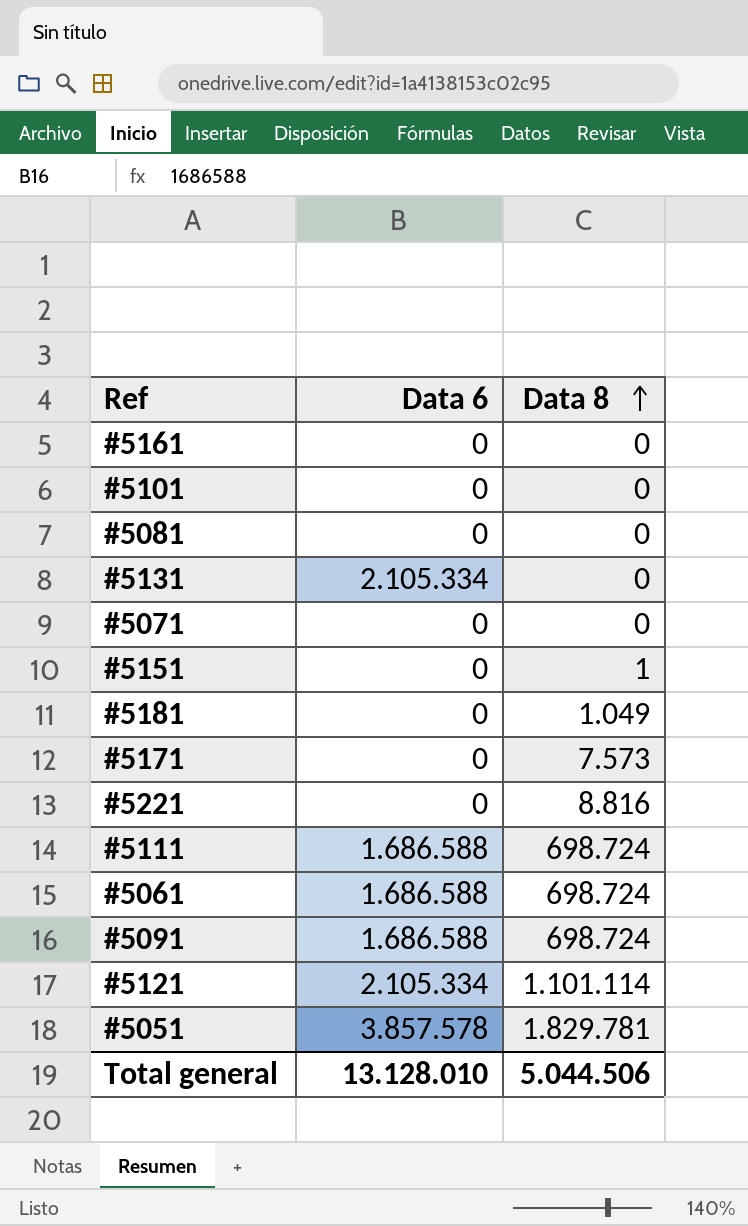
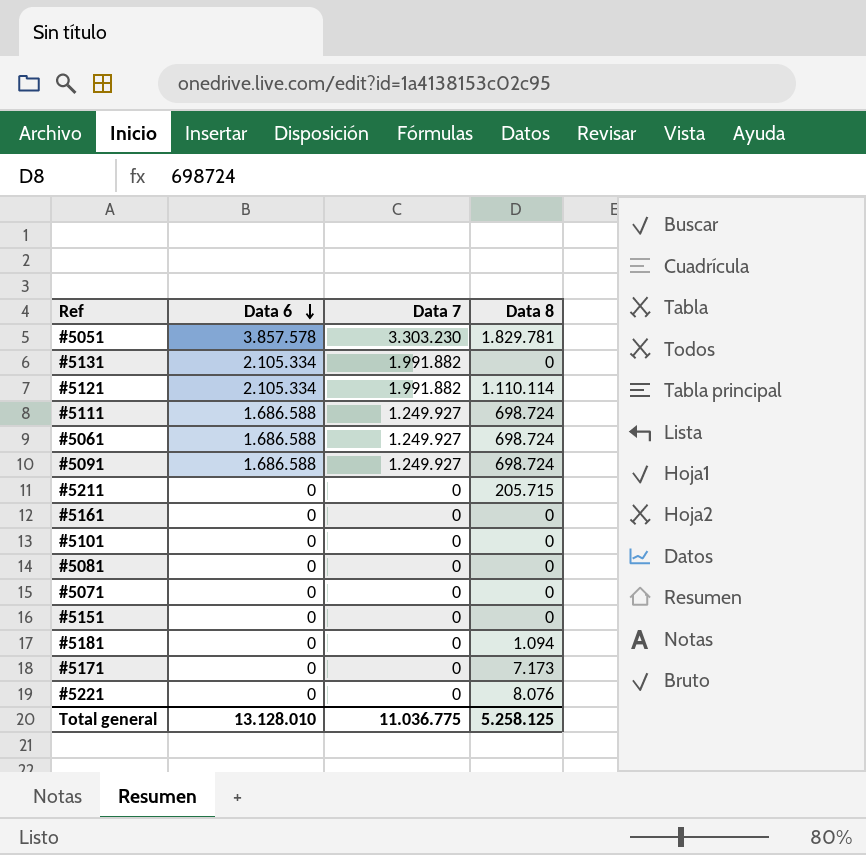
row order: Data 8 ascending -> Data 6 descending
column Data 7 | position: none -> 3
#5121 | Data 8: 1.101.114 -> 1.110.114
row #5211: none -> 0 | 0 | 205.715
#5151 | Data 8: 1 -> 0
#5181 | Data 8: 1.049 -> 1.094
#5171 | Data 8: 7.573 -> 7.173
#5221 | Data 8: 8.816 -> 8.076
Total general | Data 8: 5.044.506 -> 5.258.125

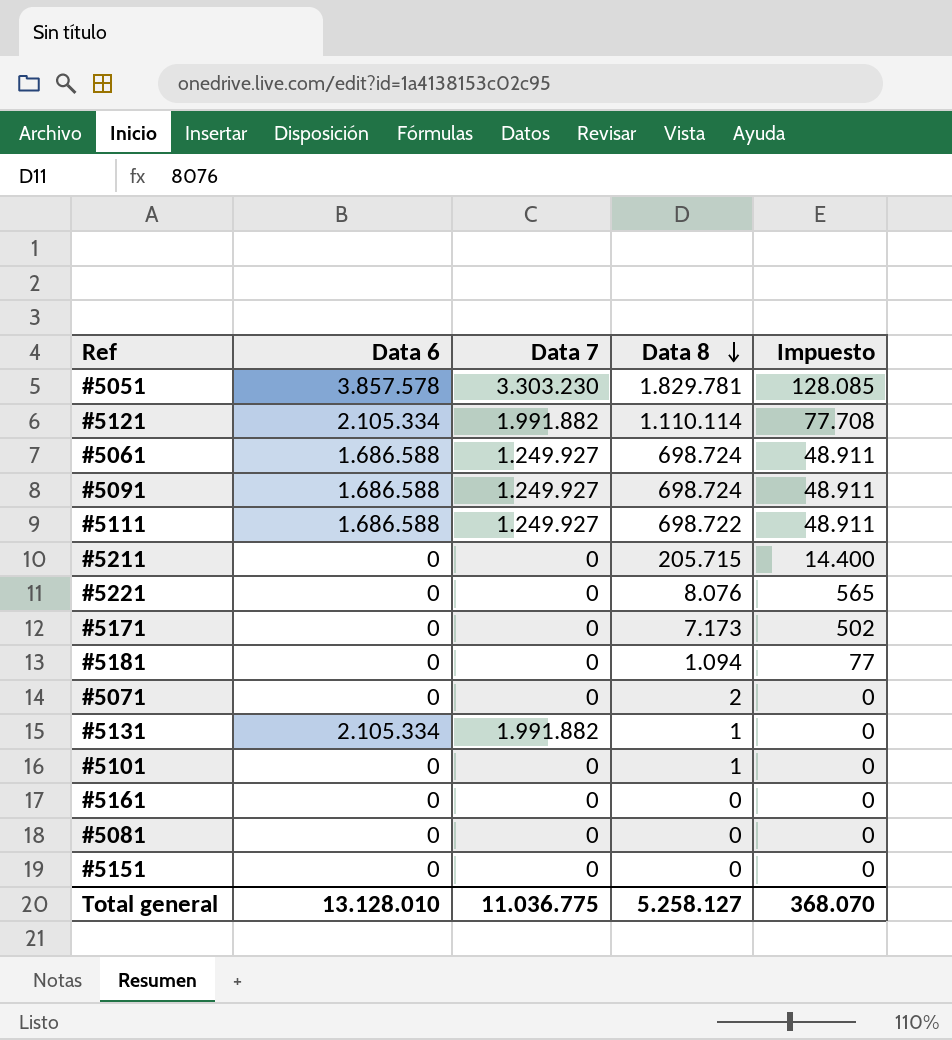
row order: Data 6 descending -> Data 8 descending
column Impuesto | formula: none -> [Data 8] * 0,07
#5111 | Data 8: 698.724 -> 698.722
#5071 | Data 8: 0 -> 2
#5131 | Data 8: 0 -> 1
#5101 | Data 8: 0 -> 1
Total general | Data 8: 5.258.125 -> 5.258.127

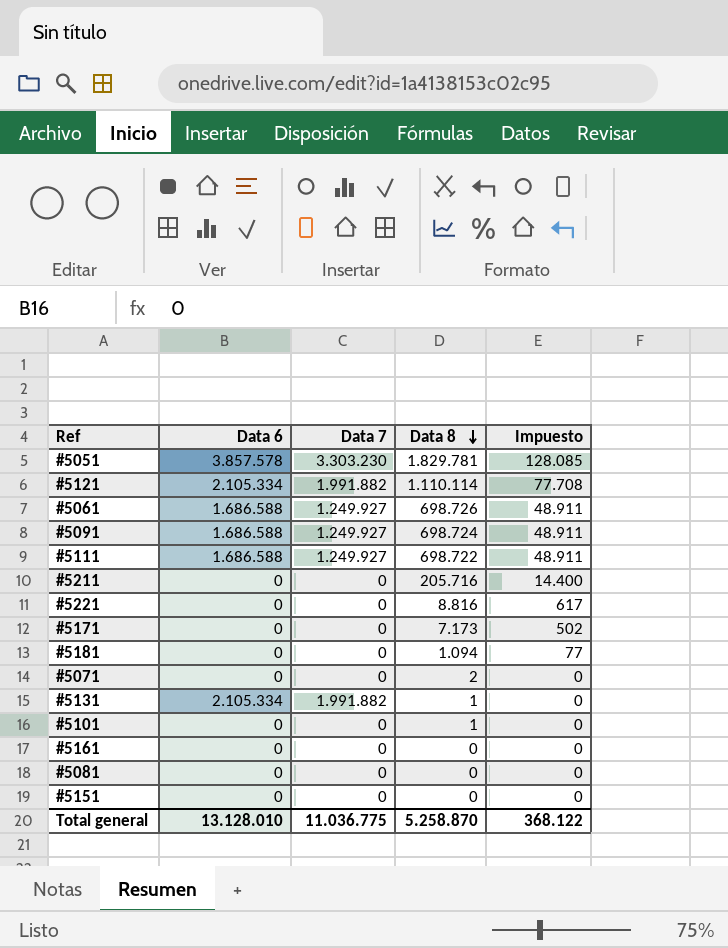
#5061 | Data 8: 698.724 -> 698.726
#5211 | Data 8: 205.715 -> 205.716
#5221 | Data 8: 8.076 -> 8.816
#5221 | Impuesto: 565 -> 617
Total general | Data 8: 5.258.127 -> 5.258.870
Total general | Impuesto: 368.070 -> 368.122

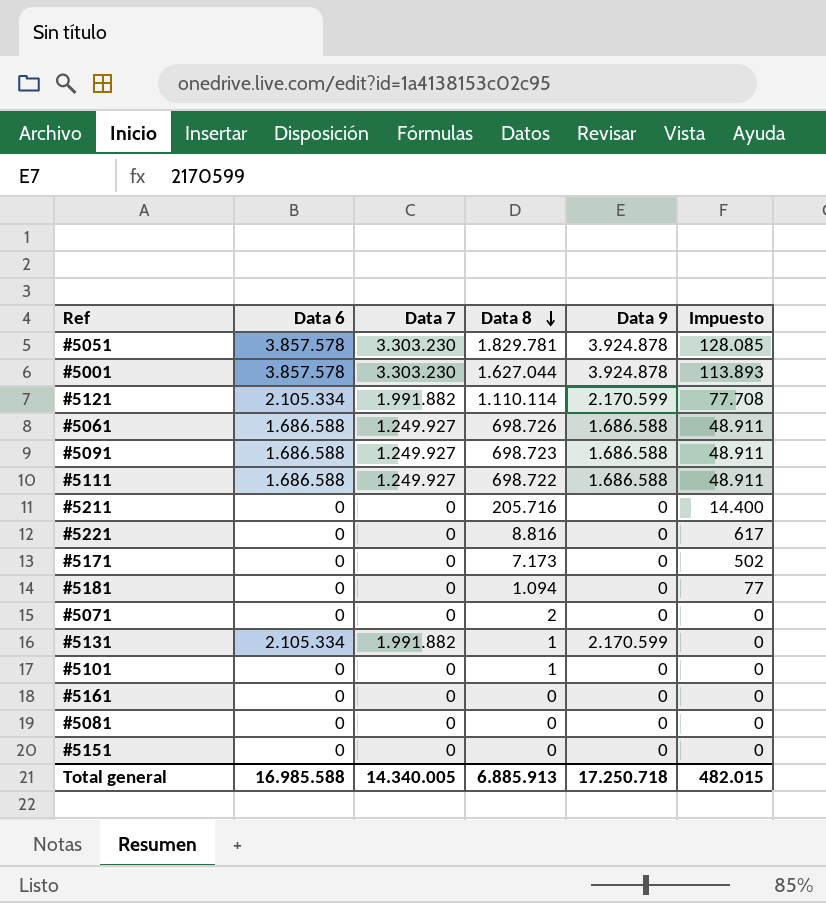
column Data 9 | position: none -> 5
row #5001: none -> 3.857.578 | 3.303.230 | 1.627.044 | 3.924.878 | 113.893
#5091 | Data 8: 698.724 -> 698.723
Total general | Data 6: 13.128.010 -> 16.985.588
Total general | Data 7: 11.036.775 -> 14.340.005
Total general | Data 8: 5.258.870 -> 6.885.913
Total general | Impuesto: 368.122 -> 482.015

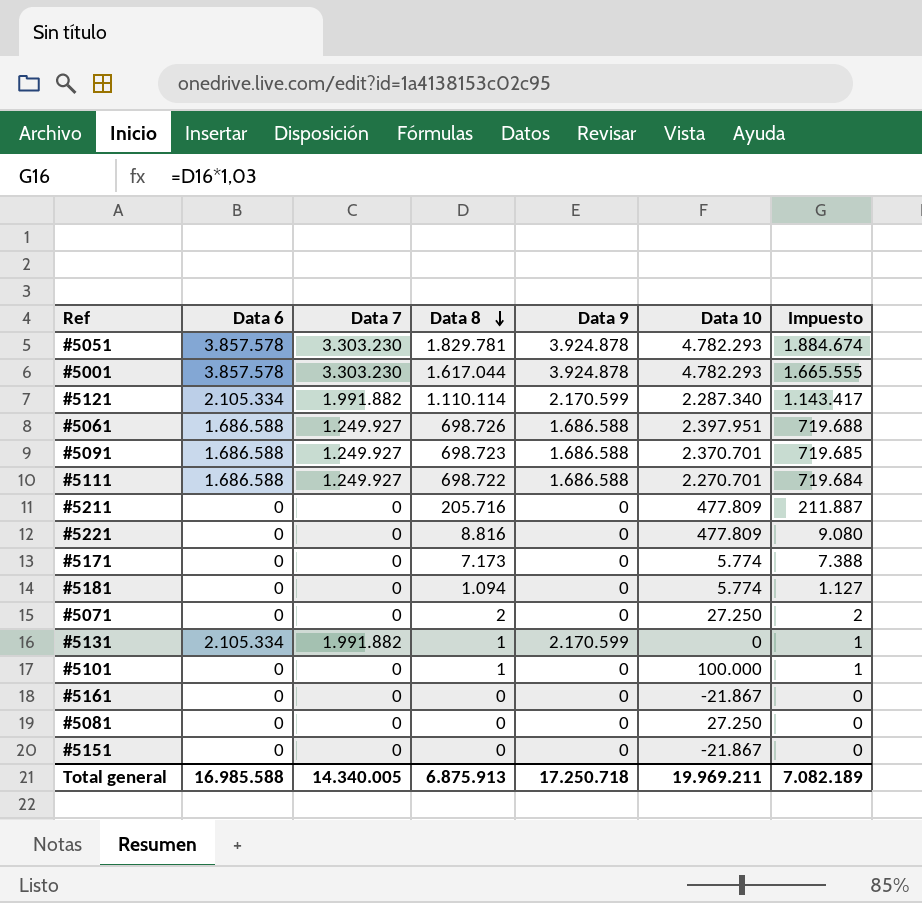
column Data 10 | position: none -> 6
column Impuesto | formula: [Data 8] * 0,07 -> [Data 8] * 1,03
#5001 | Data 8: 1.627.044 -> 1.617.044
Total general | Data 8: 6.885.913 -> 6.875.913
Total general | Impuesto: 482.015 -> 7.082.189

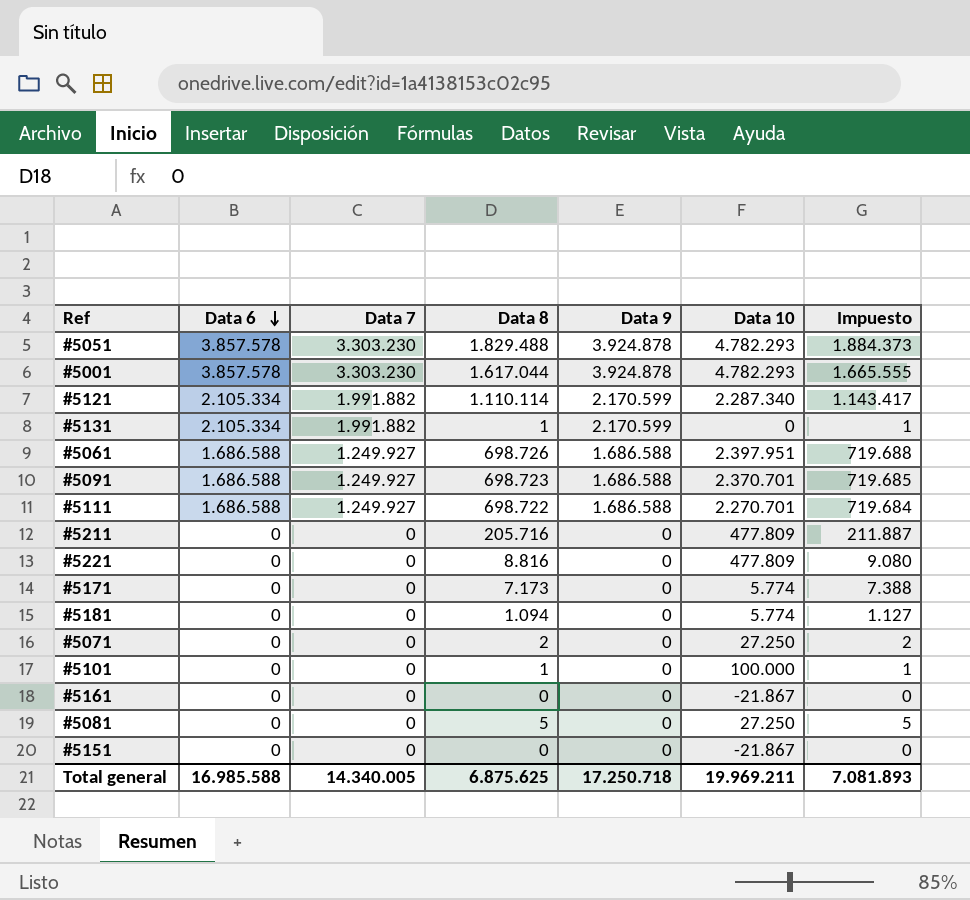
row order: Data 8 descending -> Data 6 descending
#5051 | Data 8: 1.829.781 -> 1.829.488
#5051 | Impuesto: 1.884.674 -> 1.884.373
#5081 | Data 8: 0 -> 5
#5081 | Impuesto: 0 -> 5
Total general | Data 8: 6.875.913 -> 6.875.625
Total general | Impuesto: 7.082.189 -> 7.081.893

